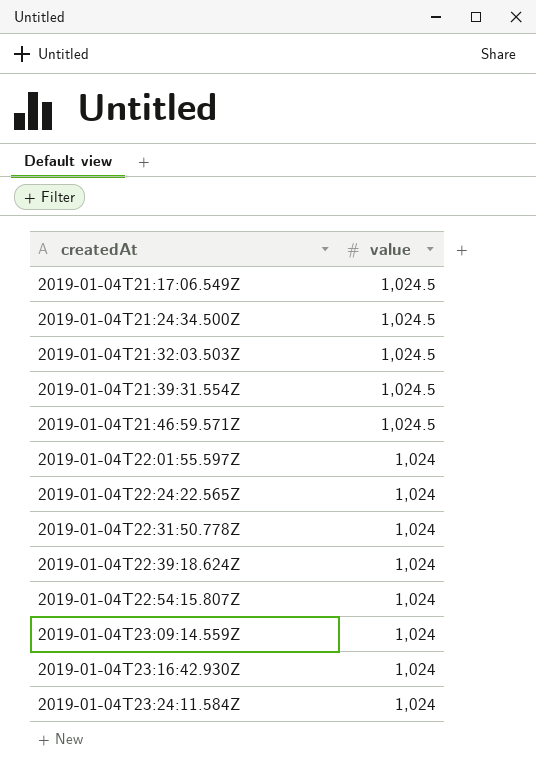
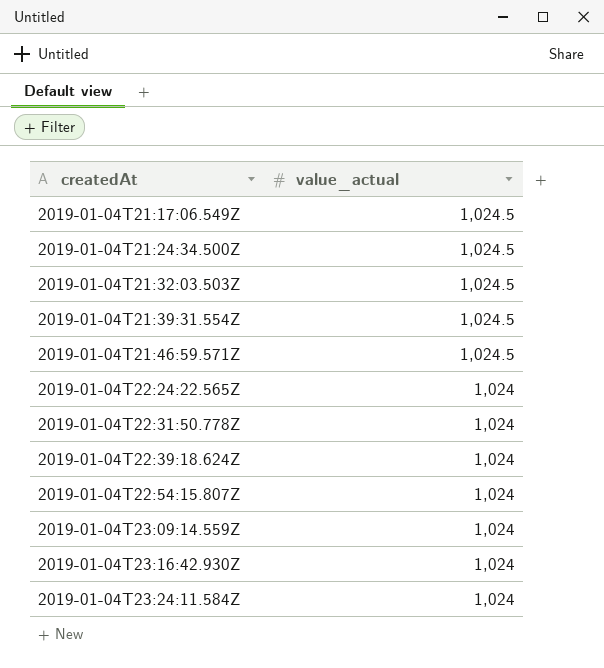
column name: value -> value_actual
row 2019-01-04T22:01:55.597Z: 1,024 -> none

